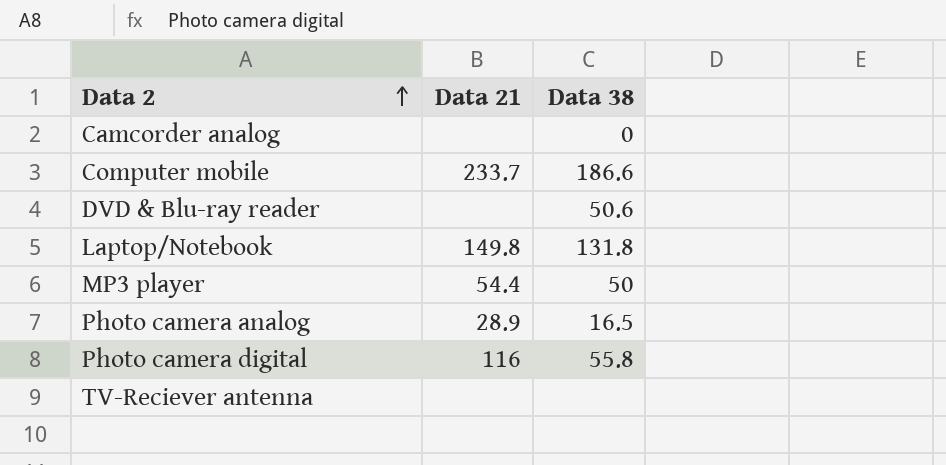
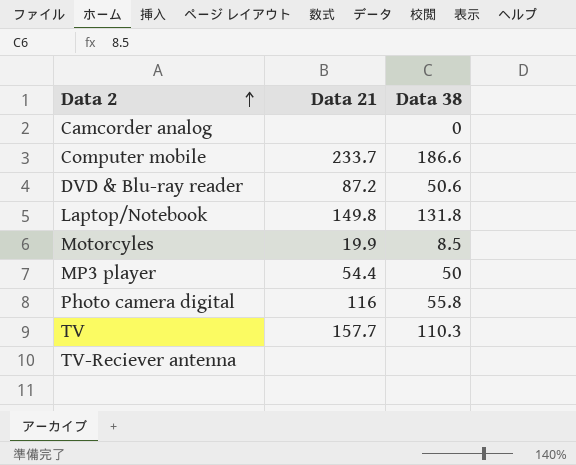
row Photo camera analog: 28.9 | 16.5 -> none
DVD & Blu-ray reader | Data 21: none -> 87.2
row Motorcyles: none -> 19.9 | 8.5
row TV: none -> 157.7 | 110.3

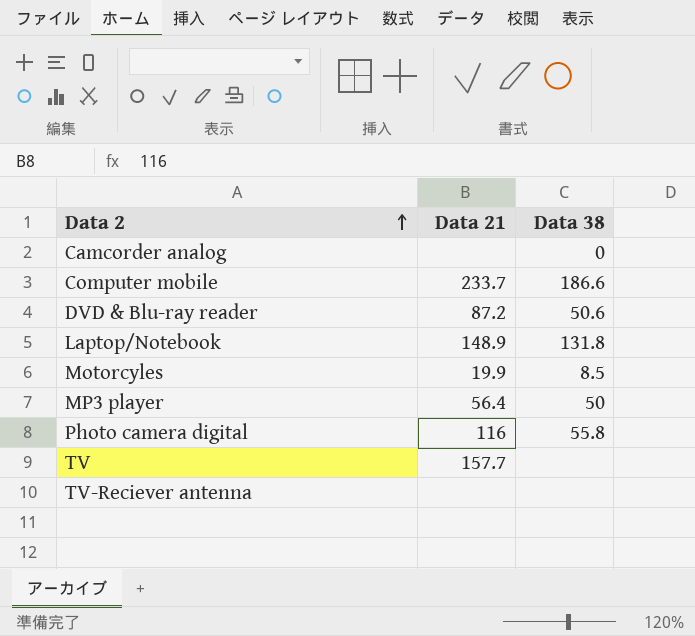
Laptop/Notebook | Data 21: 149.8 -> 148.9
MP3 player | Data 21: 54.4 -> 56.4
TV | Data 38: 110.3 -> none

